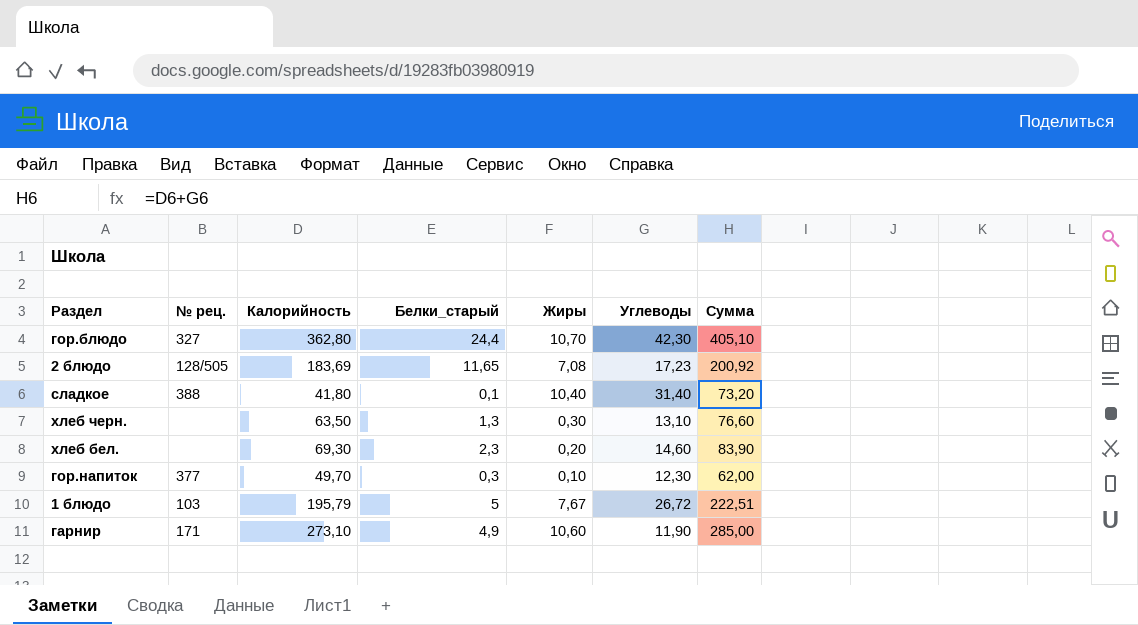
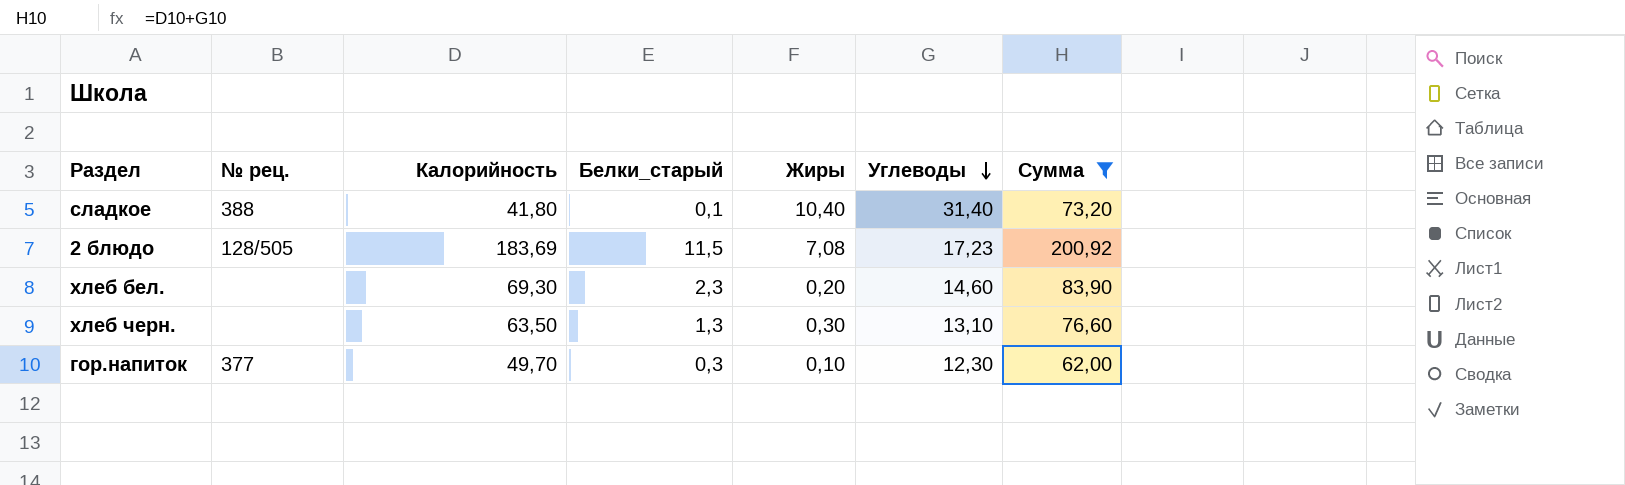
filter: none -> Сумма <= 200,92
row order: none -> Углеводы descending
2 блюдо | Белки_старый: 11,65 -> 11,5

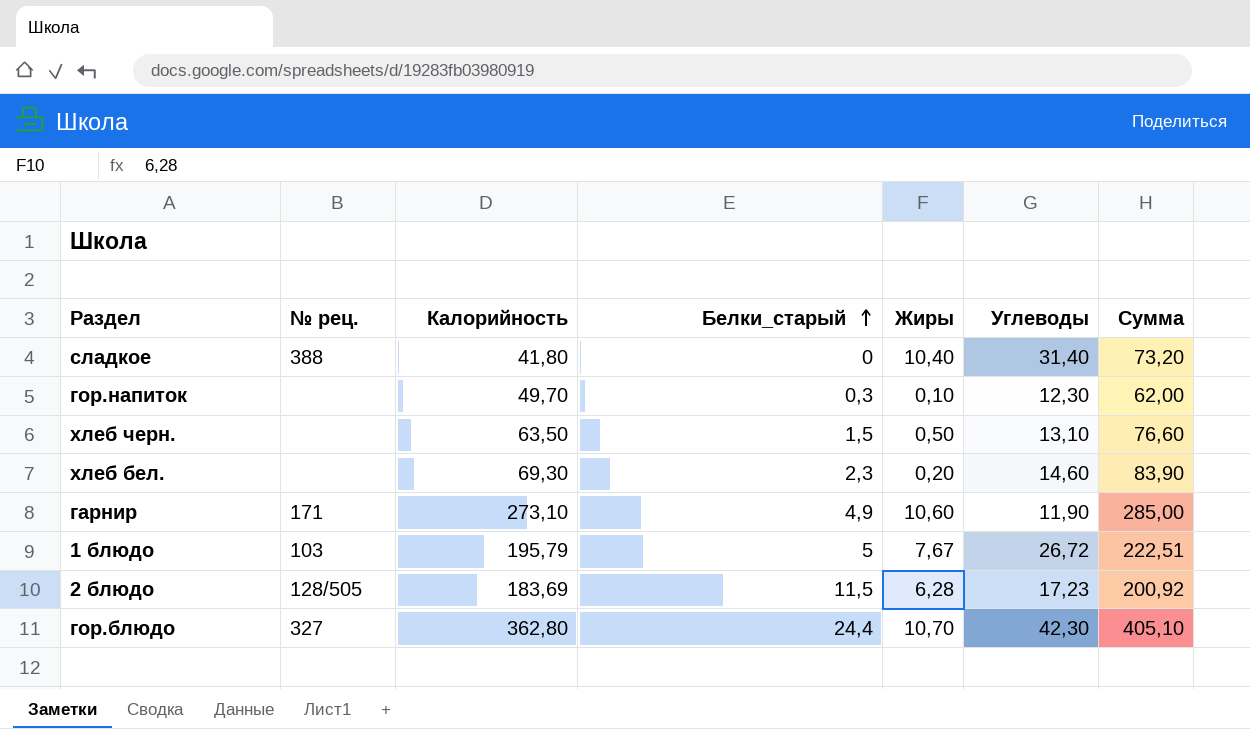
filter: Сумма <= 200,92 -> none
row order: Углеводы descending -> Белки_старый ascending
сладкое | Белки_старый: 0,1 -> 0
гор.напиток | № рец.: 377 -> none
хлеб черн. | Белки_старый: 1,3 -> 1,5
хлеб черн. | Жиры: 0,30 -> 0,50
2 блюдо | Жиры: 7,08 -> 6,28

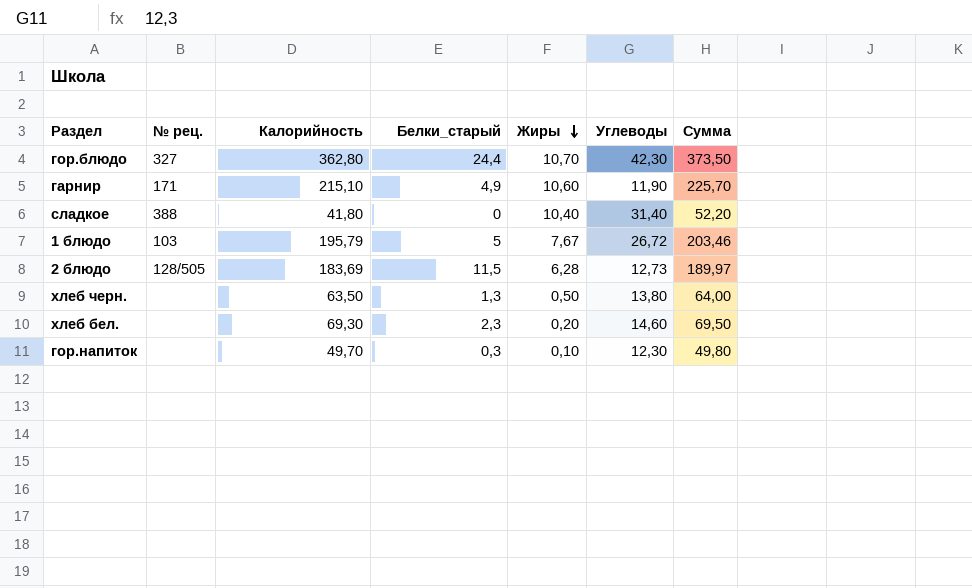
row order: Белки_старый ascending -> Жиры descending
column Сумма | formula: [Калорийность] + [Углеводы] -> [Калорийность] + [Жиры]
гарнир | Калорийность: 273,10 -> 215,10
2 блюдо | Углеводы: 17,23 -> 12,73
хлеб черн. | Белки_старый: 1,5 -> 1,3
хлеб черн. | Углеводы: 13,10 -> 13,80

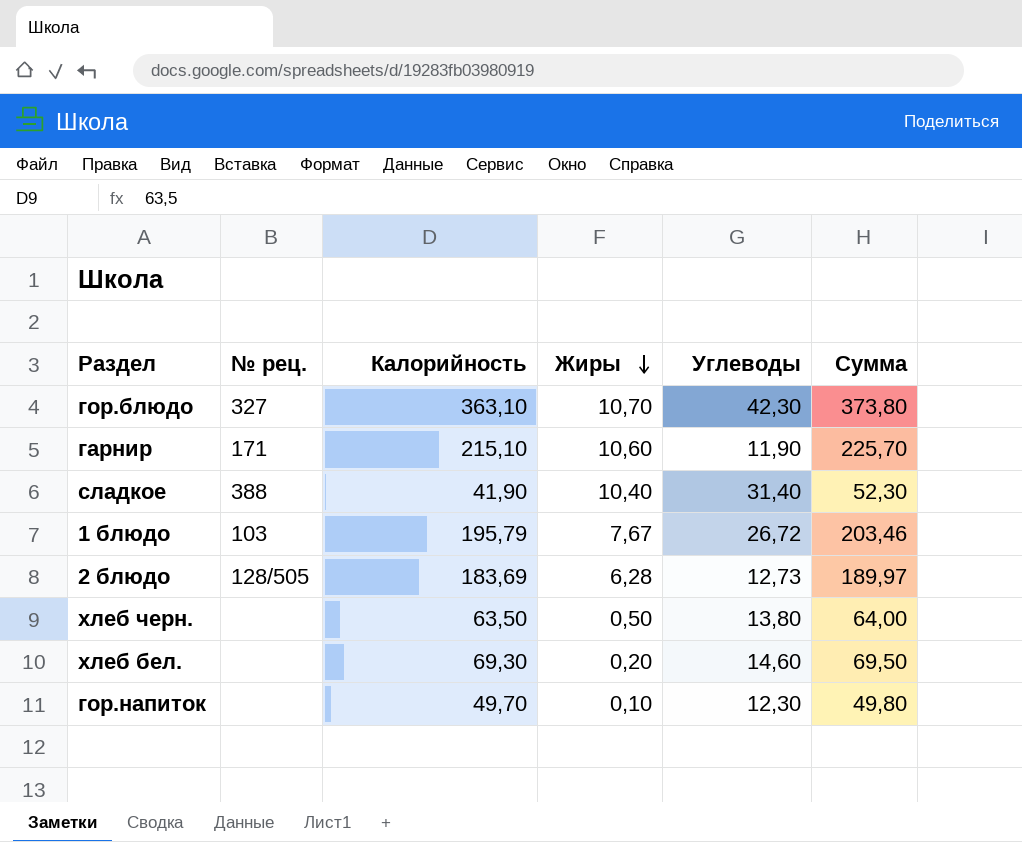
column Белки_старый | position: 4 -> none
гор.блюдо | Калорийность: 362,80 -> 363,10
гор.блюдо | Сумма: 373,50 -> 373,80
сладкое | Калорийность: 41,80 -> 41,90
сладкое | Сумма: 52,20 -> 52,30

